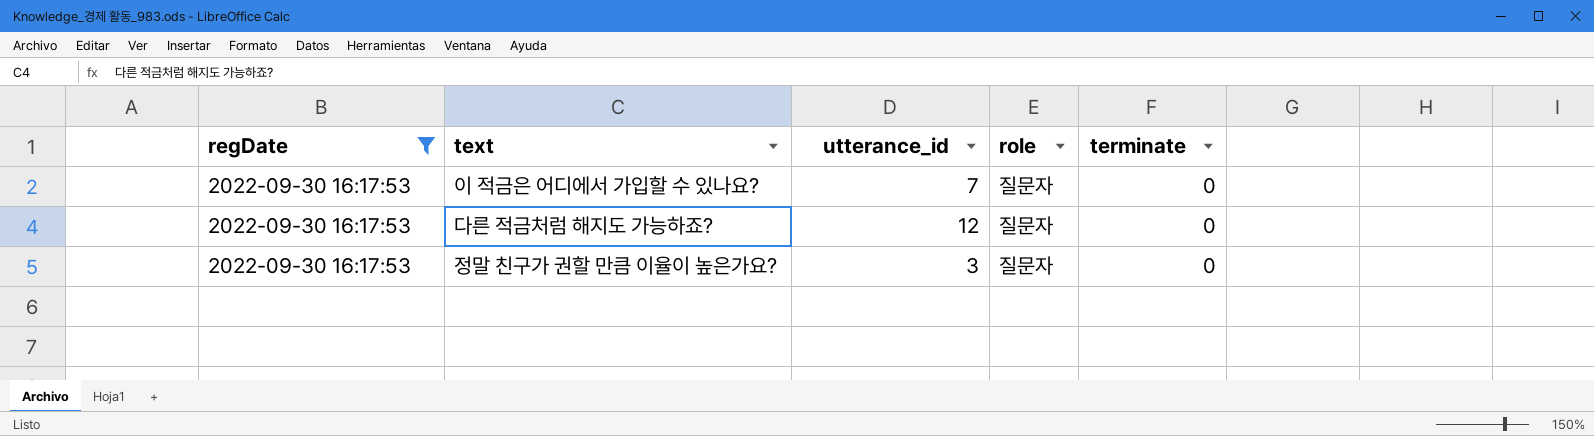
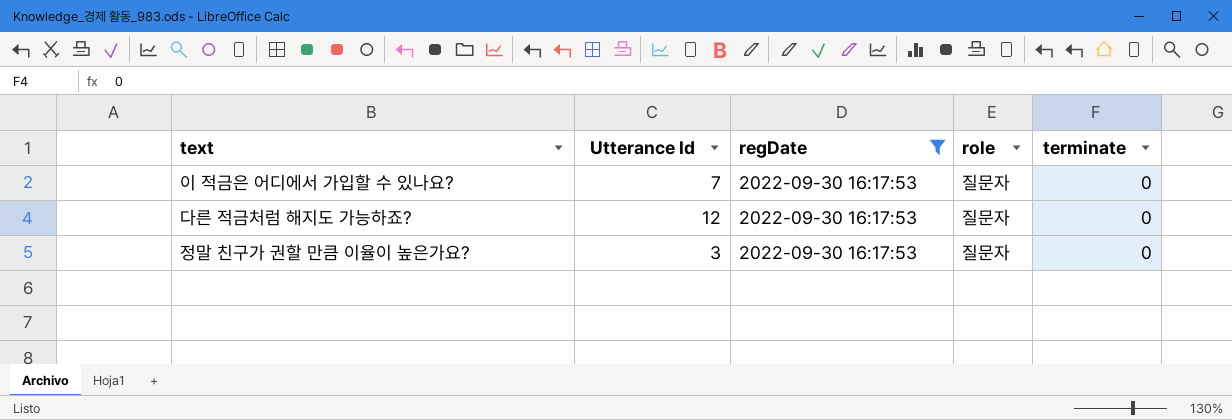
column name: utterance_id -> Utterance Id
column regDate | position: 1 -> 3

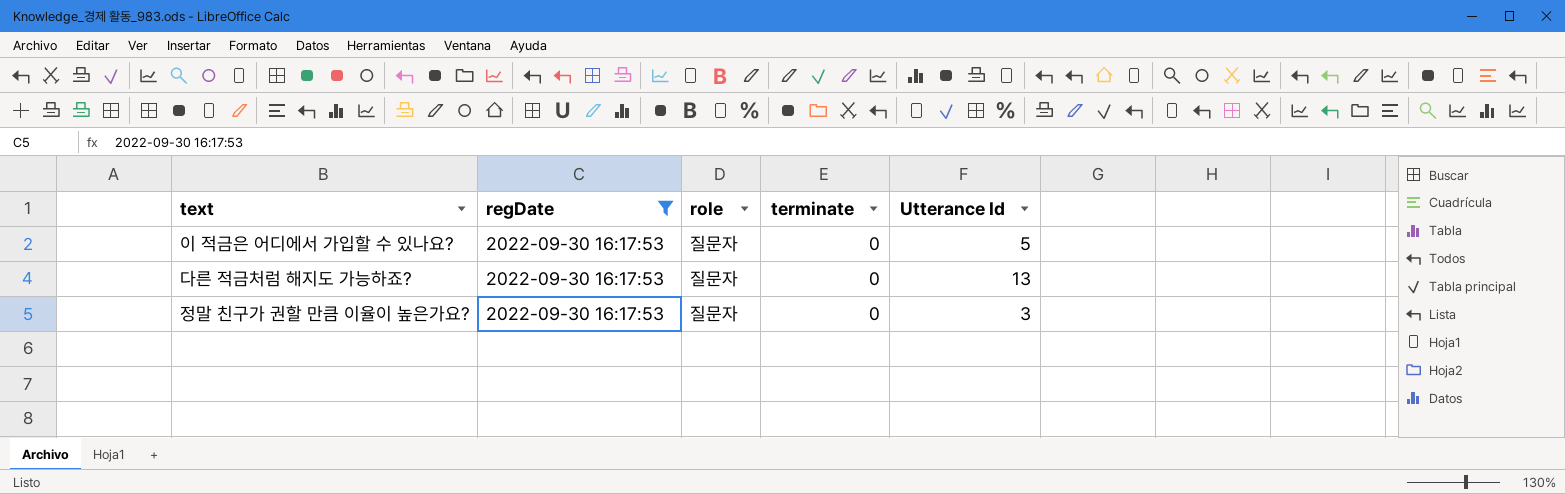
column Utterance Id | position: 2 -> 5
이 적금은 어디에서 가입할 수 있나요? | Utterance Id: 7 -> 5
다른 적금처럼 해지도 가능하죠? | Utterance Id: 12 -> 13

